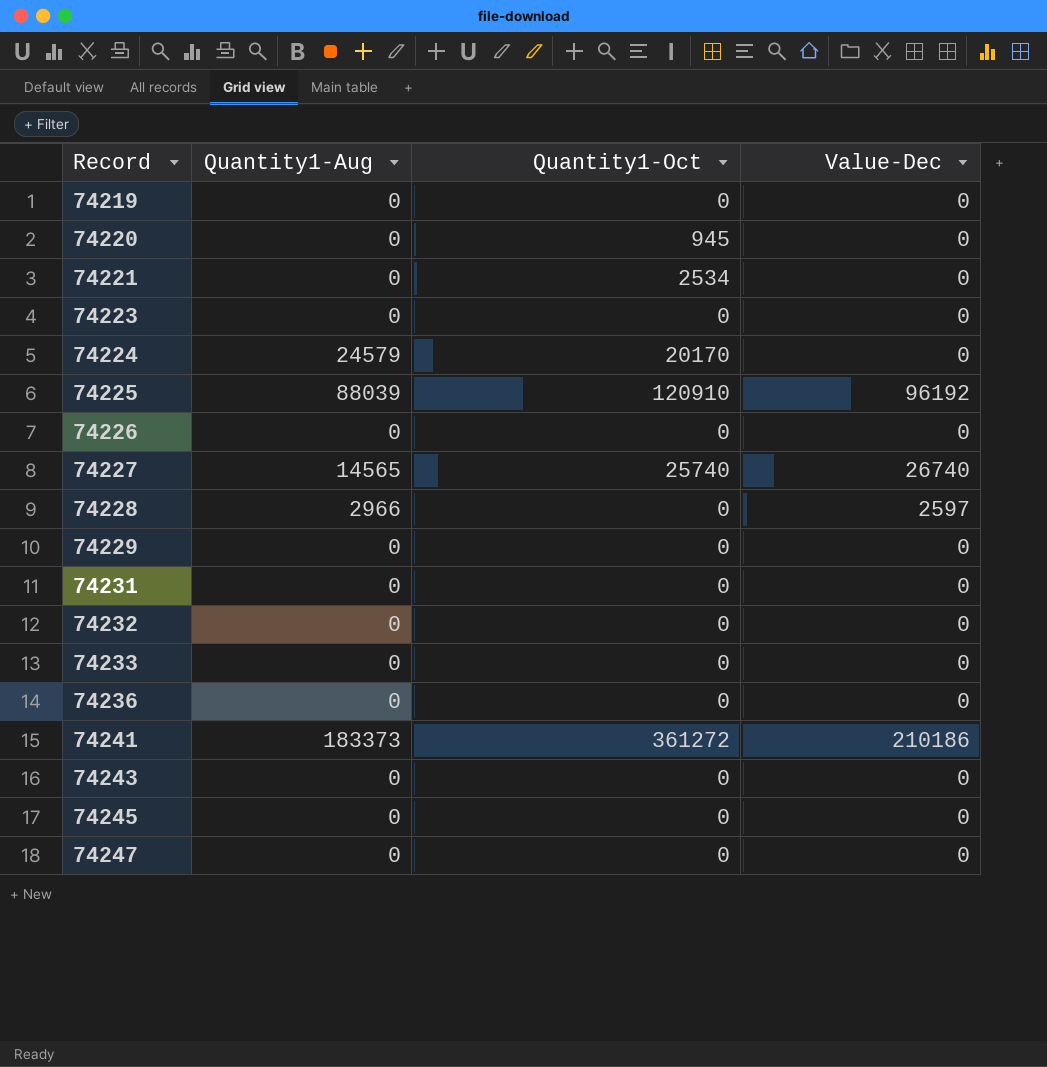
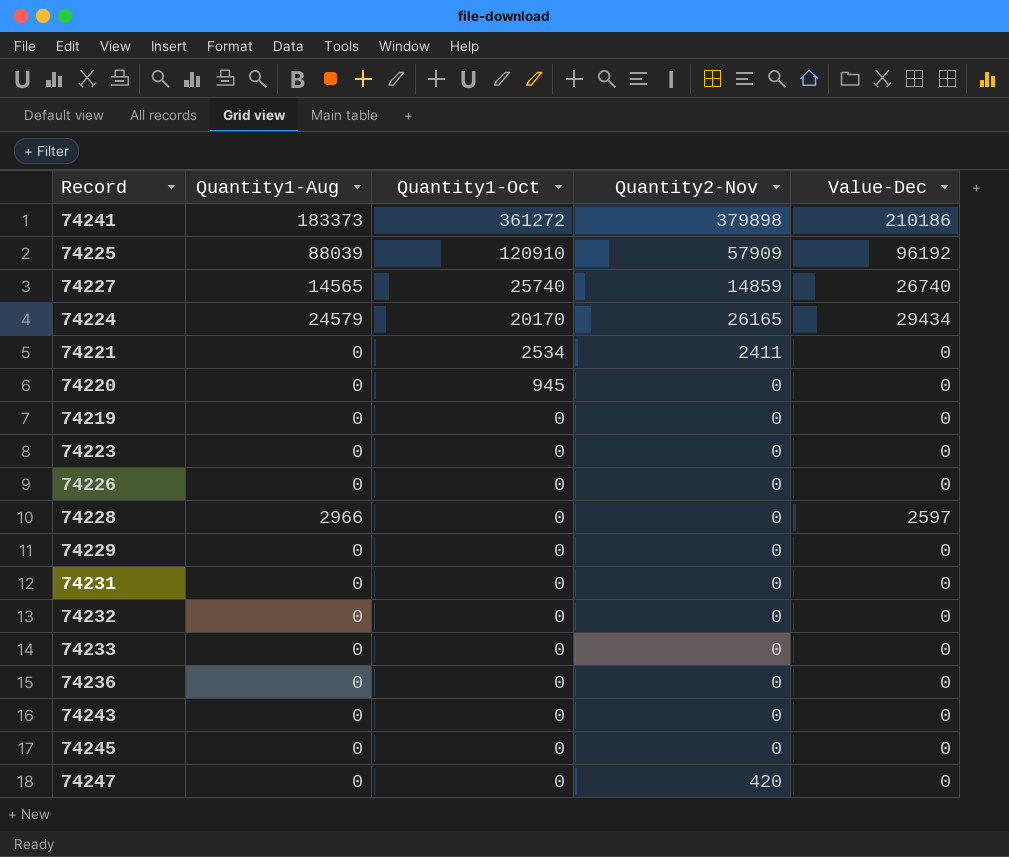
row order: Record ascending -> Quantity1-Oct descending
column Quantity2-Nov | position: none -> 4
74224 | Value-Dec: 0 -> 29434

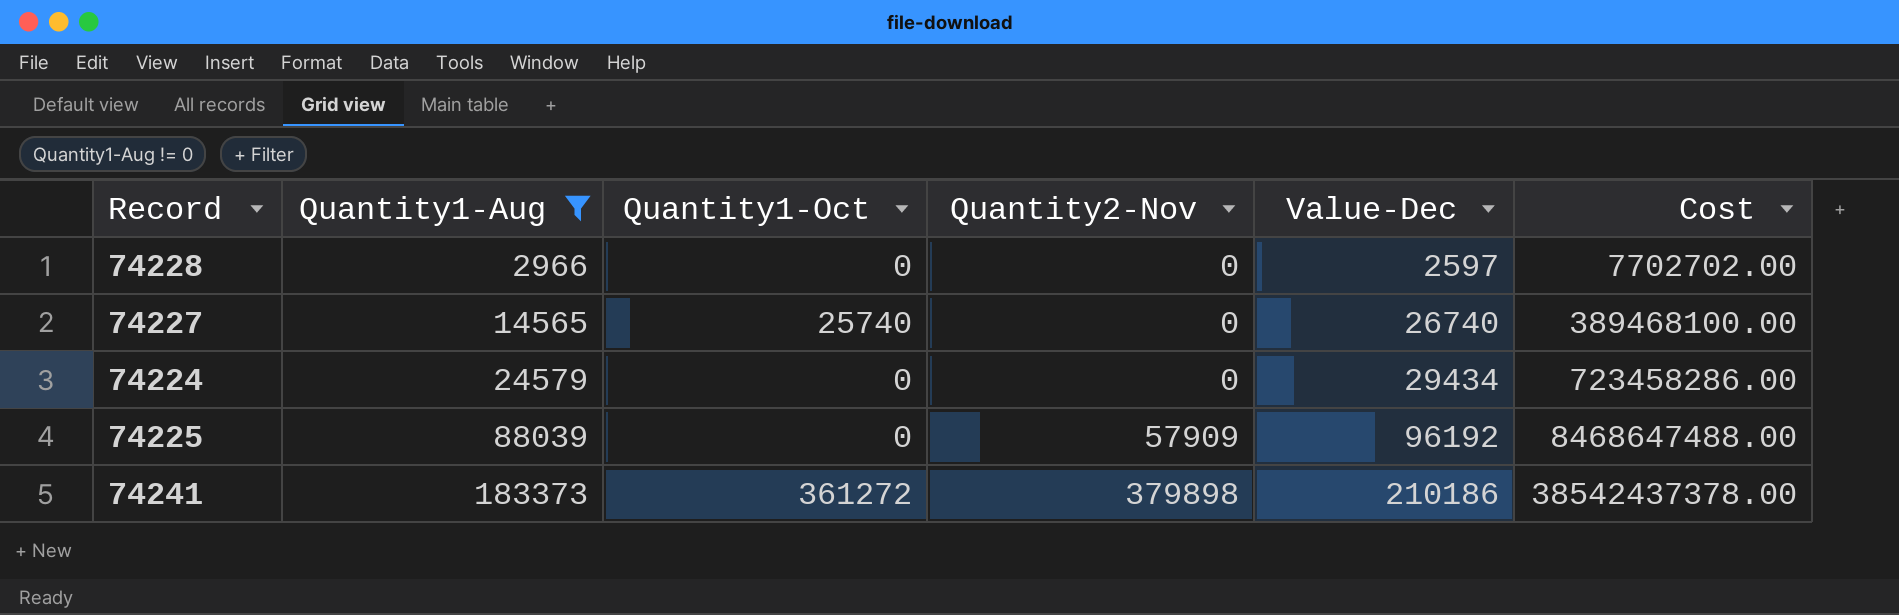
filter: none -> Quantity1-Aug != 0
row order: Quantity1-Oct descending -> Quantity1-Aug ascending
column Cost | formula: none -> [Quantity1-Aug] * [Value-Dec]
74227 | Quantity2-Nov: 14859 -> 0
74224 | Quantity1-Oct: 20170 -> 0
74224 | Quantity2-Nov: 26165 -> 0
74225 | Quantity1-Oct: 120910 -> 0

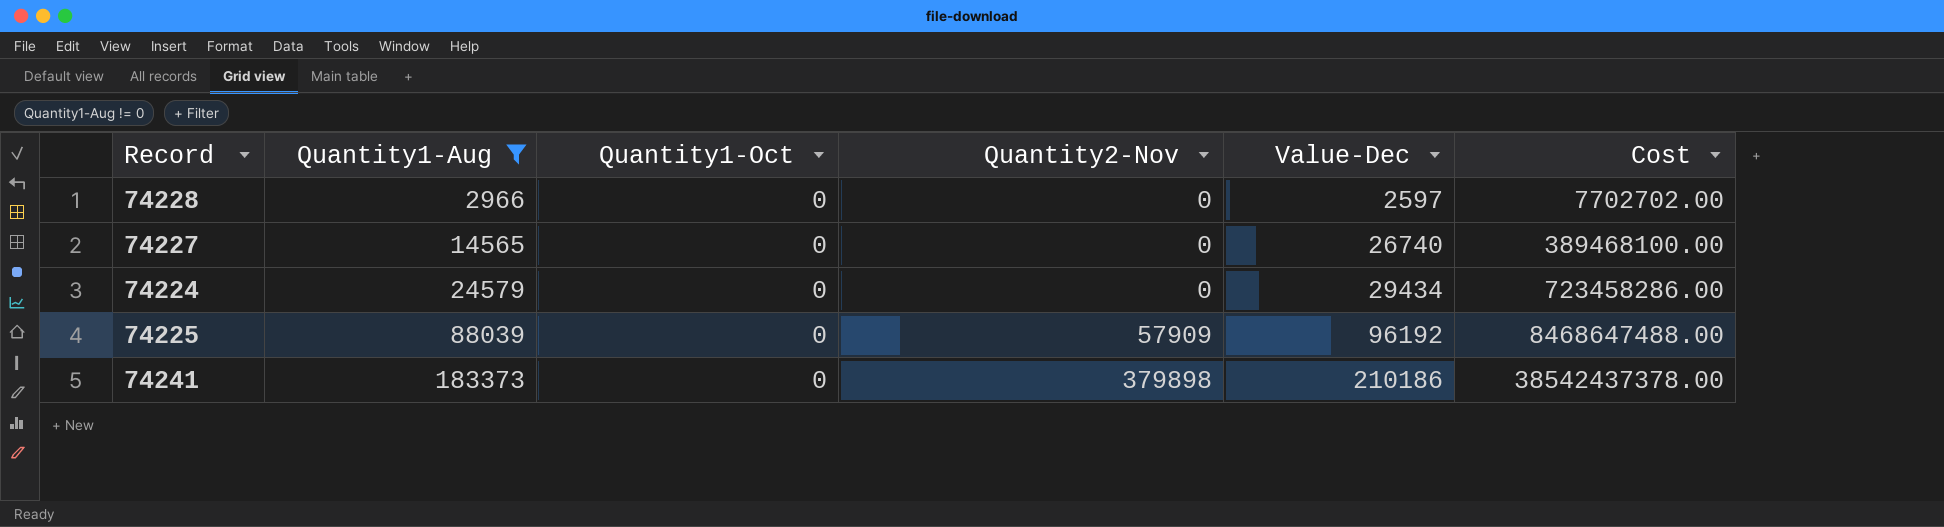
74227 | Quantity1-Oct: 25740 -> 0
74241 | Quantity1-Oct: 361272 -> 0

